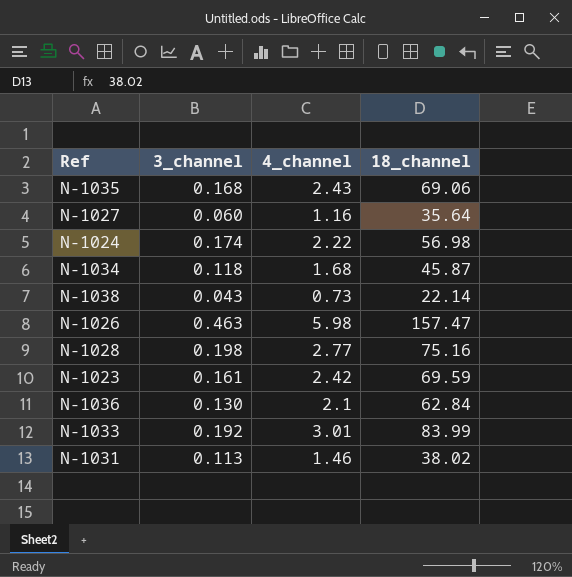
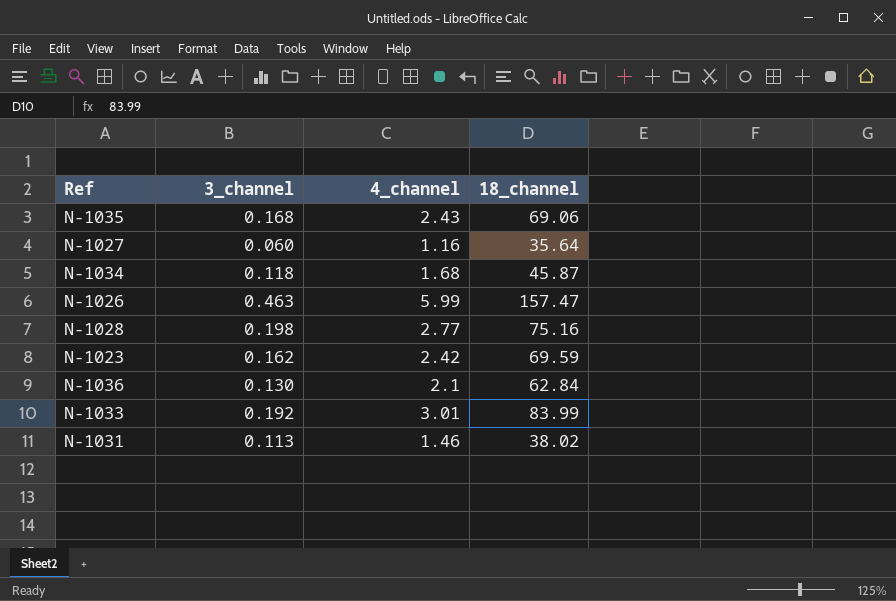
row N-1024: 0.174 | 2.22 | 56.98 -> none
row N-1038: 0.043 | 0.73 | 22.14 -> none
N-1026 | 4_channel: 5.98 -> 5.99
N-1023 | 3_channel: 0.161 -> 0.162

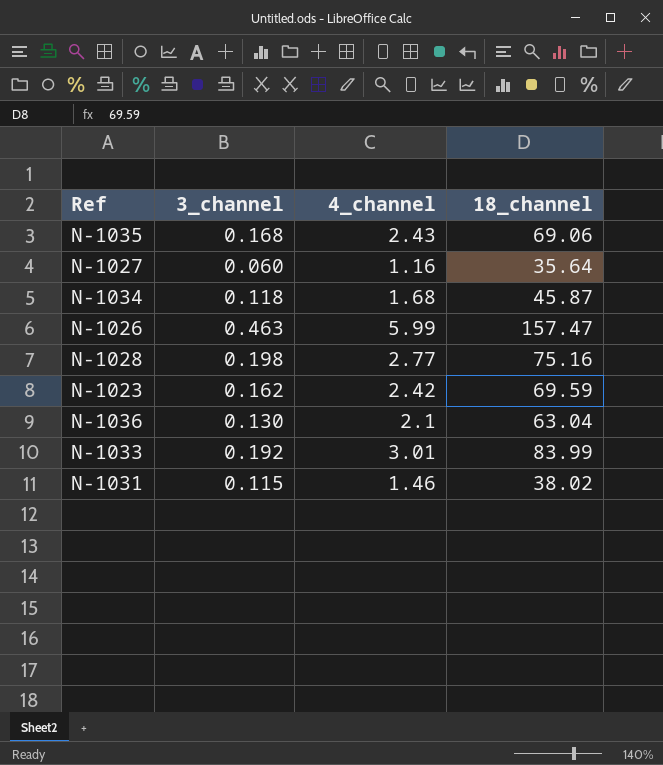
N-1036 | 18_channel: 62.84 -> 63.04
N-1031 | 3_channel: 0.113 -> 0.115

